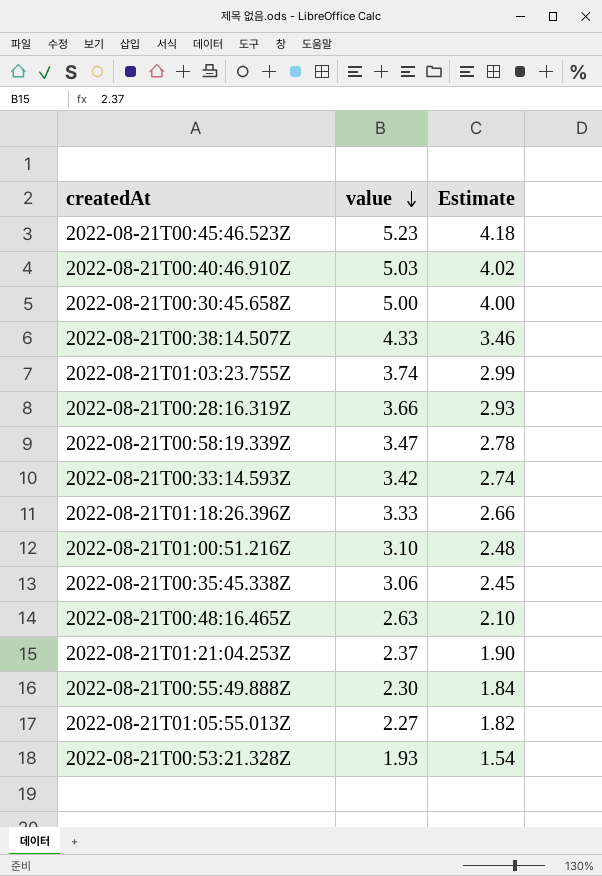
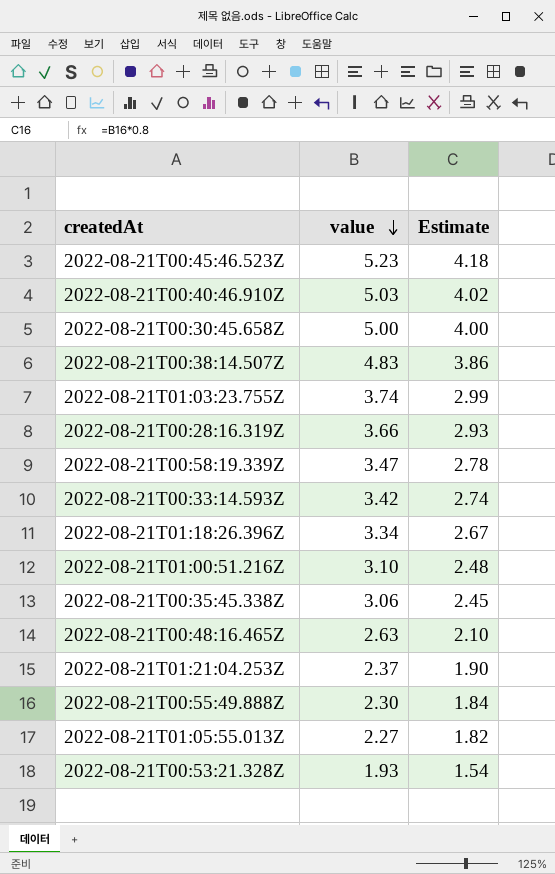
2022-08-21T00:38:14.507Z | value: 4.33 -> 4.83
2022-08-21T00:38:14.507Z | Estimate: 3.46 -> 3.86
2022-08-21T01:18:26.396Z | value: 3.33 -> 3.34
2022-08-21T01:18:26.396Z | Estimate: 2.66 -> 2.67

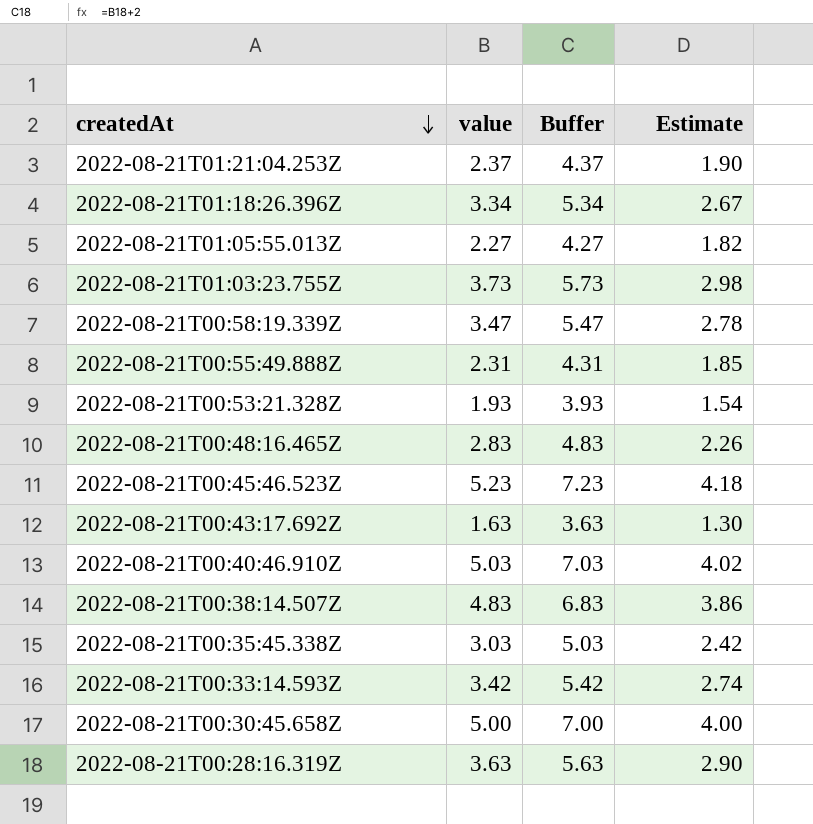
row order: value descending -> createdAt descending
column Buffer | formula: none -> [value] + 2
row 2022-08-21T01:00:51.216Z: 3.10 | 2.48 -> none
2022-08-21T01:03:23.755Z | value: 3.74 -> 3.73
2022-08-21T01:03:23.755Z | Estimate: 2.99 -> 2.98
2022-08-21T00:55:49.888Z | value: 2.30 -> 2.31
2022-08-21T00:55:49.888Z | Estimate: 1.84 -> 1.85
2022-08-21T00:48:16.465Z | value: 2.63 -> 2.83
2022-08-21T00:48:16.465Z | Estimate: 2.10 -> 2.26
row 2022-08-21T00:43:17.692Z: none -> 1.63 | 3.63 | 1.30
2022-08-21T00:35:45.338Z | value: 3.06 -> 3.03
2022-08-21T00:35:45.338Z | Estimate: 2.45 -> 2.42
2022-08-21T00:28:16.319Z | value: 3.66 -> 3.63
2022-08-21T00:28:16.319Z | Estimate: 2.93 -> 2.90

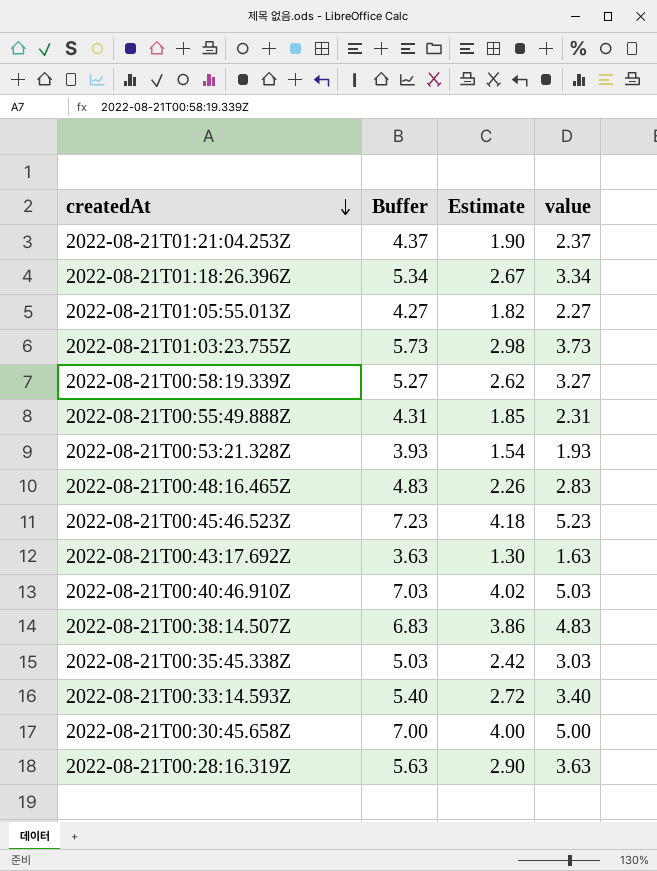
column value | position: 2 -> 4
2022-08-21T00:58:19.339Z | Buffer: 5.47 -> 5.27
2022-08-21T00:58:19.339Z | Estimate: 2.78 -> 2.62
2022-08-21T00:58:19.339Z | value: 3.47 -> 3.27
2022-08-21T00:33:14.593Z | Buffer: 5.42 -> 5.40
2022-08-21T00:33:14.593Z | Estimate: 2.74 -> 2.72
2022-08-21T00:33:14.593Z | value: 3.42 -> 3.40

